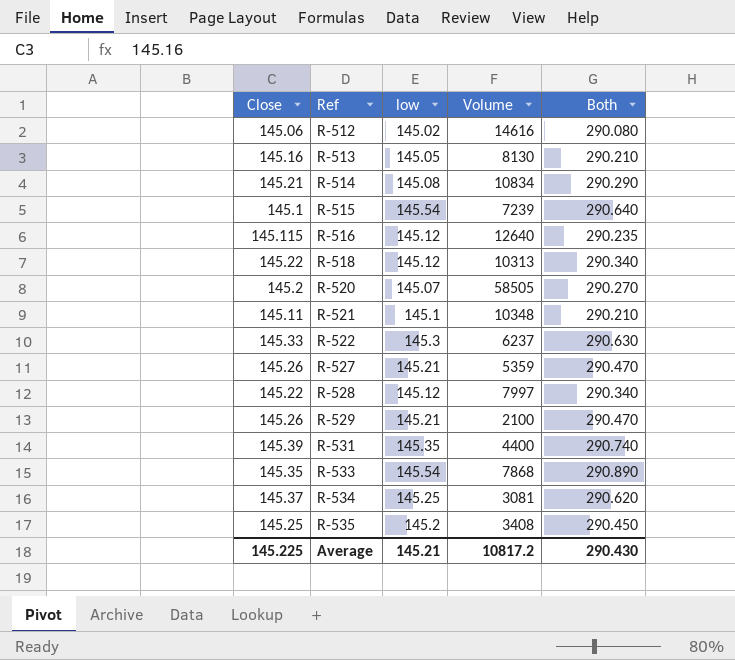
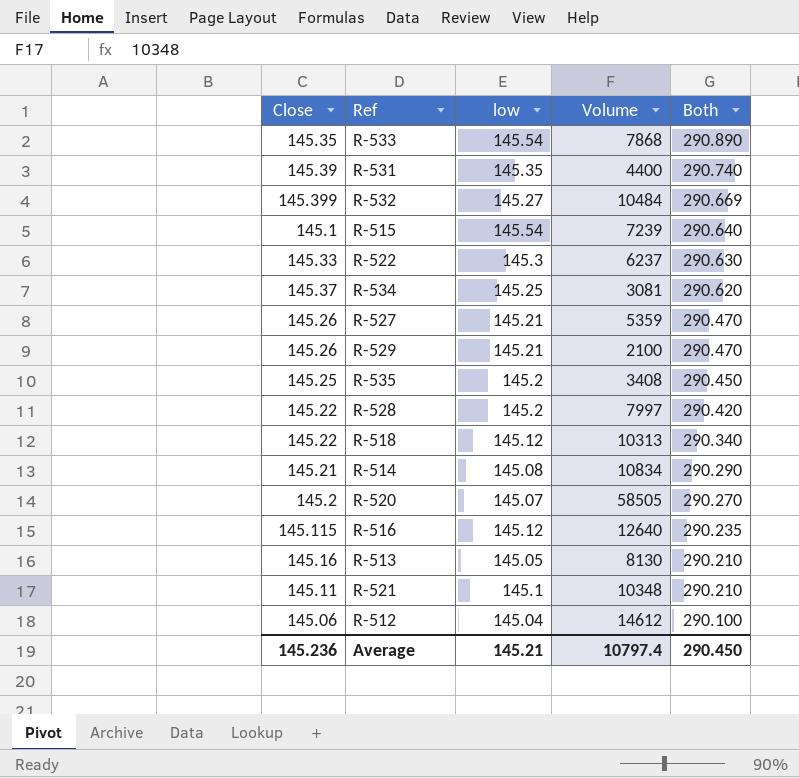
row order: Ref ascending -> Both descending
row R-532: none -> 145.399 | 145.27 | 10484 | 290.669
R-528 | low: 145.12 -> 145.2
R-528 | Both: 290.340 -> 290.420
R-512 | low: 145.02 -> 145.04
R-512 | Volume: 14616 -> 14612
R-512 | Both: 290.080 -> 290.100
Average | Close: 145.225 -> 145.236
Average | Volume: 10817.2 -> 10797.4
Average | Both: 290.430 -> 290.450

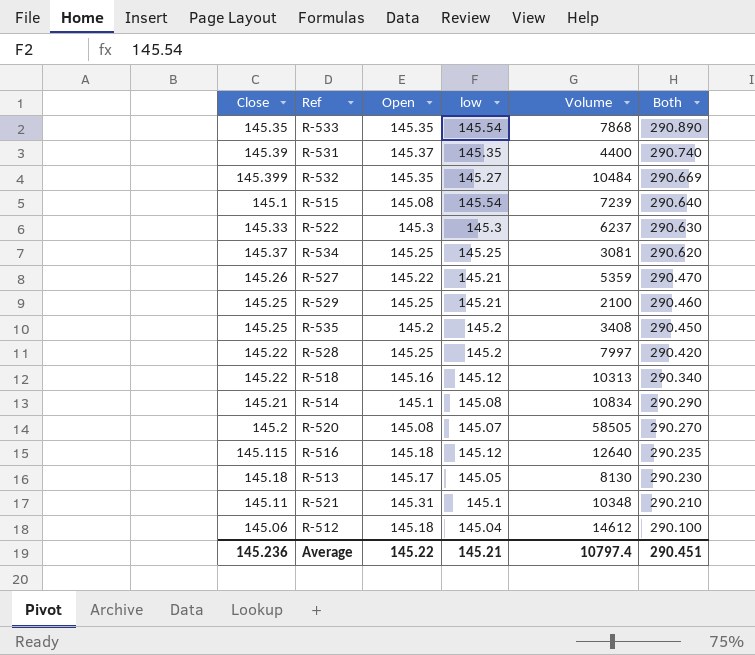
column Open | position: none -> 3
R-529 | Close: 145.26 -> 145.25
R-529 | Both: 290.470 -> 290.460
R-513 | Close: 145.16 -> 145.18
R-513 | Both: 290.210 -> 290.230
Average | Both: 290.450 -> 290.451

